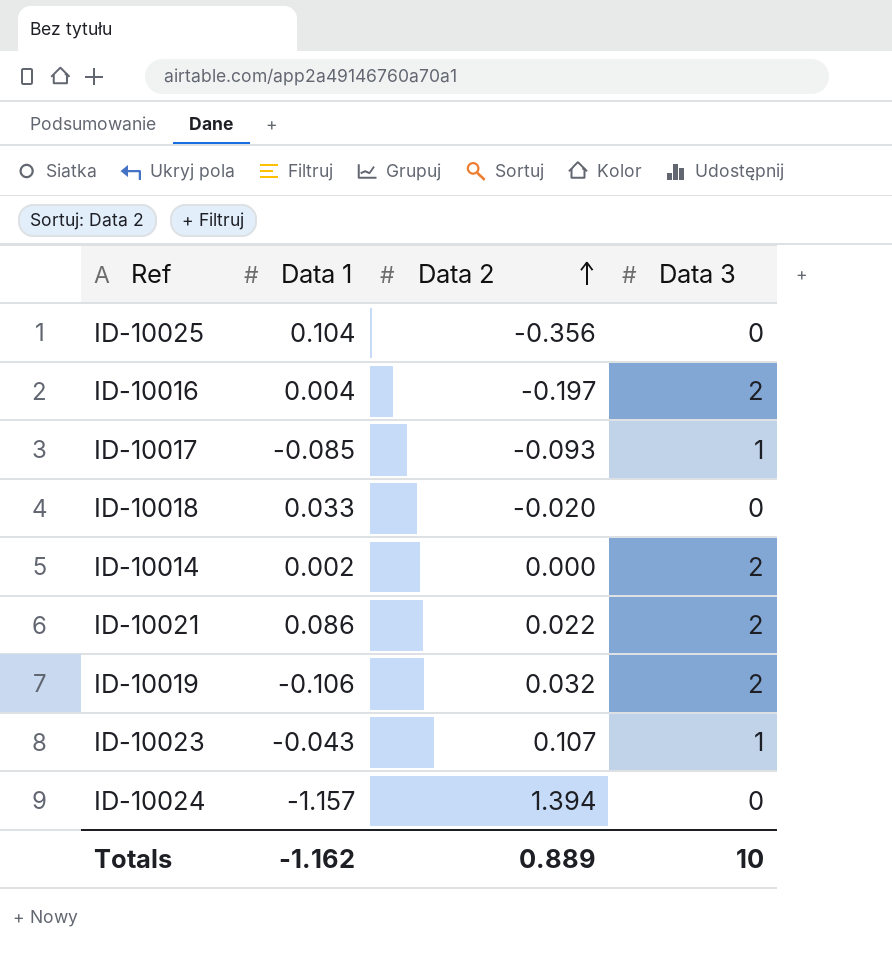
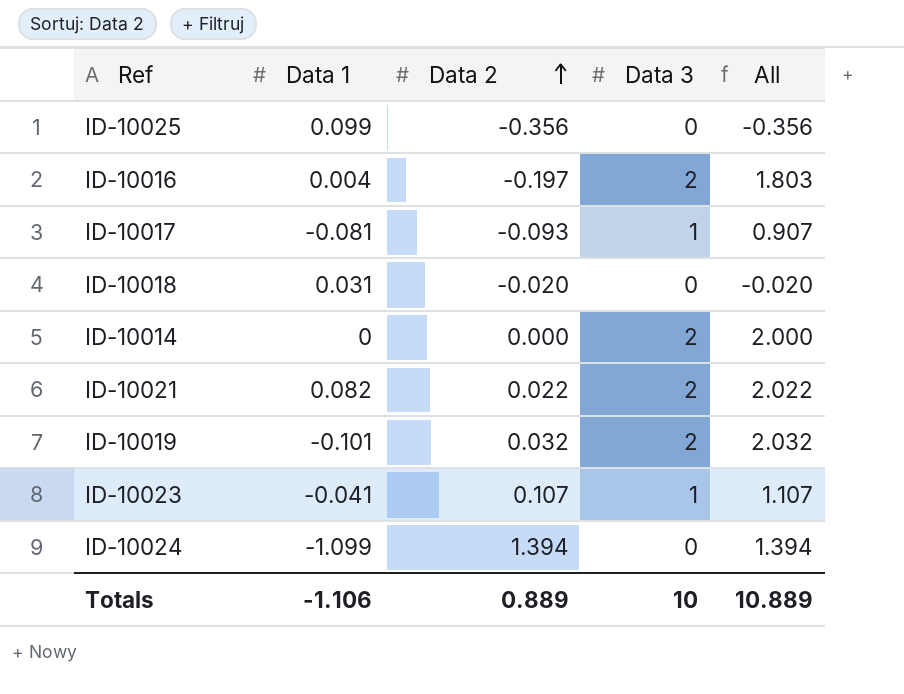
column All | formula: none -> [Data 2] + [Data 3]
ID-10025 | Data 1: 0.104 -> 0.099
ID-10017 | Data 1: -0.085 -> -0.081
ID-10018 | Data 1: 0.033 -> 0.031
ID-10014 | Data 1: 0.002 -> 0
ID-10021 | Data 1: 0.086 -> 0.082
ID-10019 | Data 1: -0.106 -> -0.101
ID-10023 | Data 1: -0.043 -> -0.041
ID-10024 | Data 1: -1.157 -> -1.099
Totals | Data 1: -1.162 -> -1.106

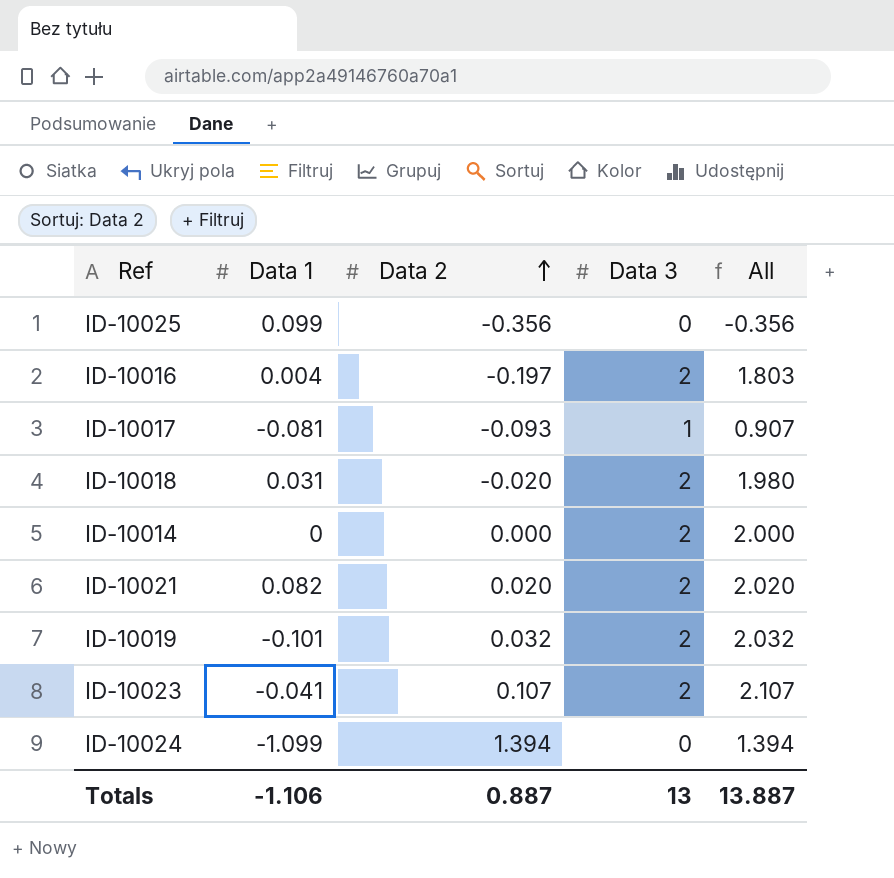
ID-10018 | Data 3: 0 -> 2
ID-10018 | All: -0.020 -> 1.980
ID-10021 | Data 2: 0.022 -> 0.020
ID-10021 | All: 2.022 -> 2.020
ID-10023 | Data 3: 1 -> 2
ID-10023 | All: 1.107 -> 2.107
Totals | Data 2: 0.889 -> 0.887
Totals | Data 3: 10 -> 13
Totals | All: 10.889 -> 13.887

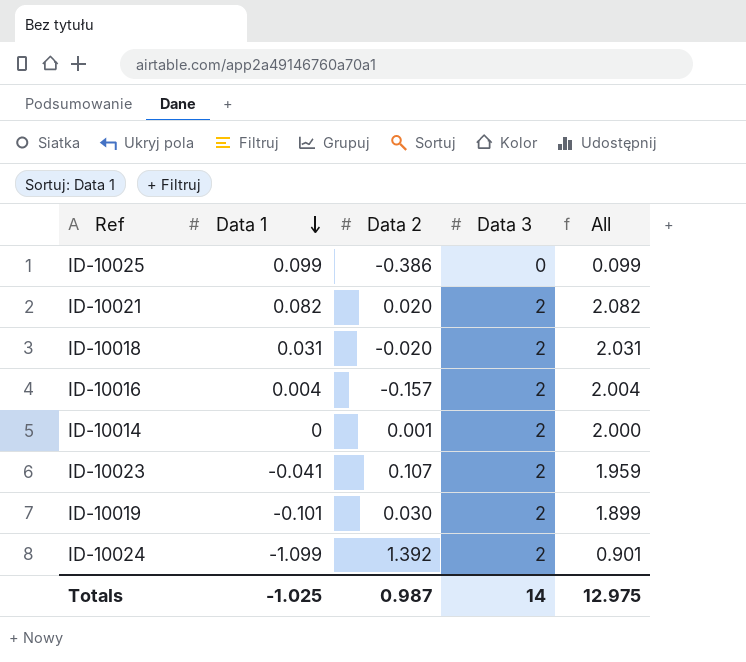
row order: Data 2 ascending -> Data 1 descending
column All | formula: [Data 2] + [Data 3] -> [Data 1] + [Data 3]
row ID-10017: -0.081 | -0.093 | 1 | 0.907 -> none
ID-10025 | Data 2: -0.356 -> -0.386
ID-10016 | Data 2: -0.197 -> -0.157
ID-10014 | Data 2: 0.000 -> 0.001
ID-10019 | Data 2: 0.032 -> 0.030
ID-10024 | Data 2: 1.394 -> 1.392
ID-10024 | Data 3: 0 -> 2
Totals | Data 1: -1.106 -> -1.025
Totals | Data 2: 0.887 -> 0.987
Totals | Data 3: 13 -> 14
Totals | All: 13.887 -> 12.975

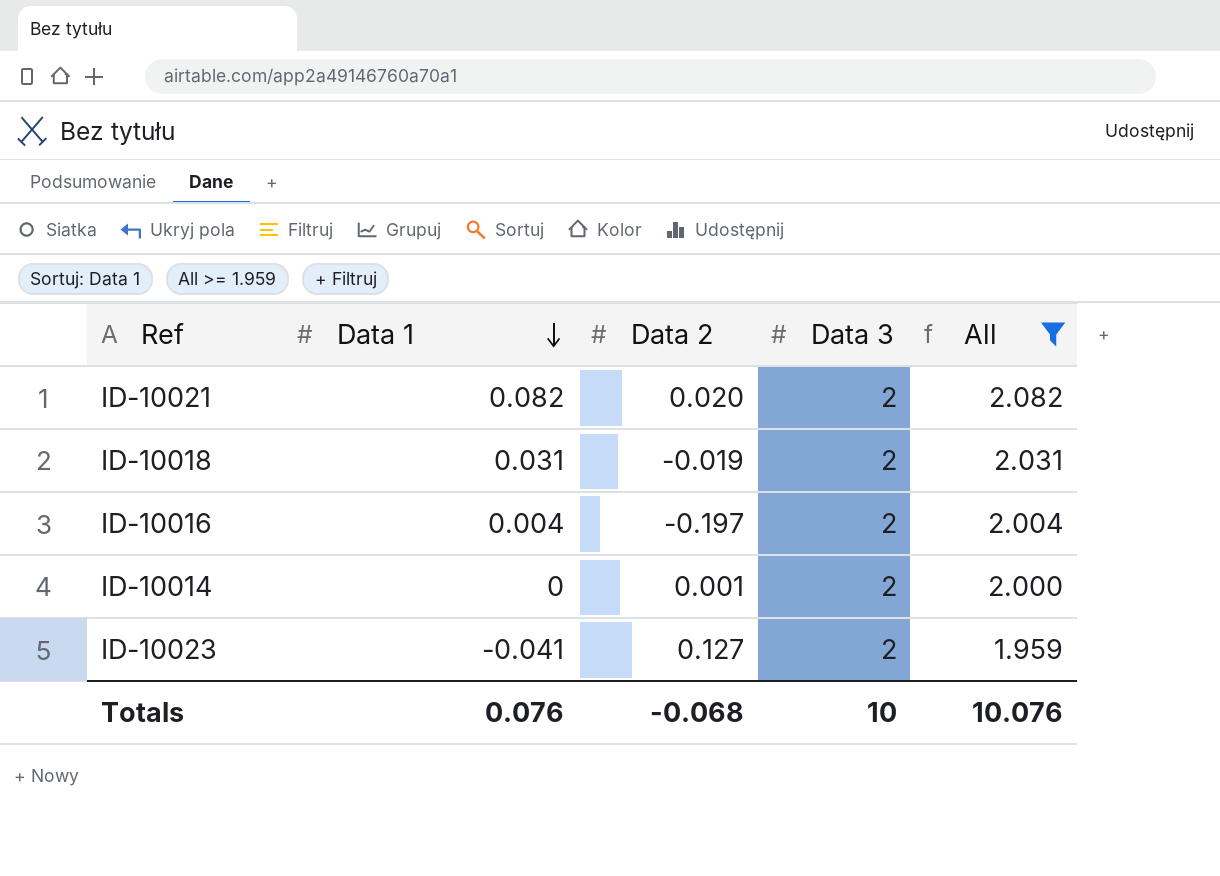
filter: none -> All >= 1.959
ID-10018 | Data 2: -0.020 -> -0.019
ID-10016 | Data 2: -0.157 -> -0.197
ID-10023 | Data 2: 0.107 -> 0.127
Totals | Data 1: -1.025 -> 0.076
Totals | Data 2: 0.987 -> -0.068
Totals | Data 3: 14 -> 10
Totals | All: 12.975 -> 10.076

